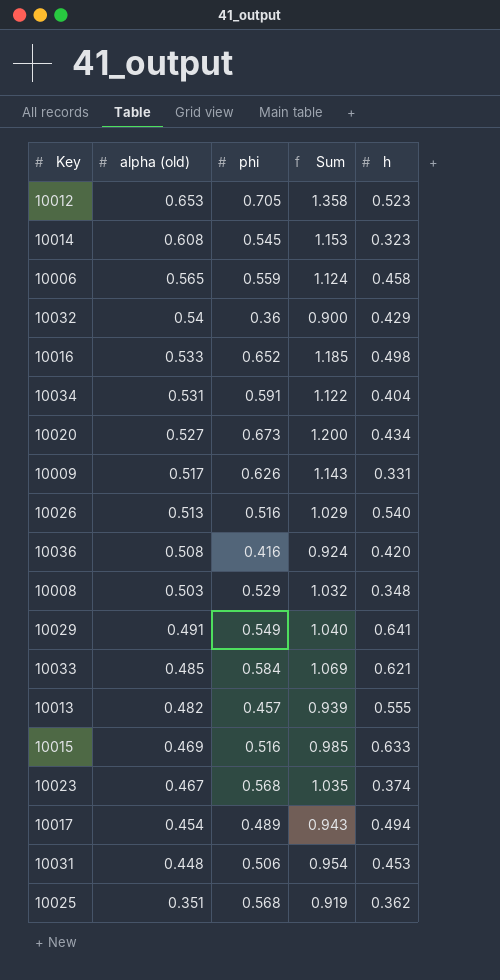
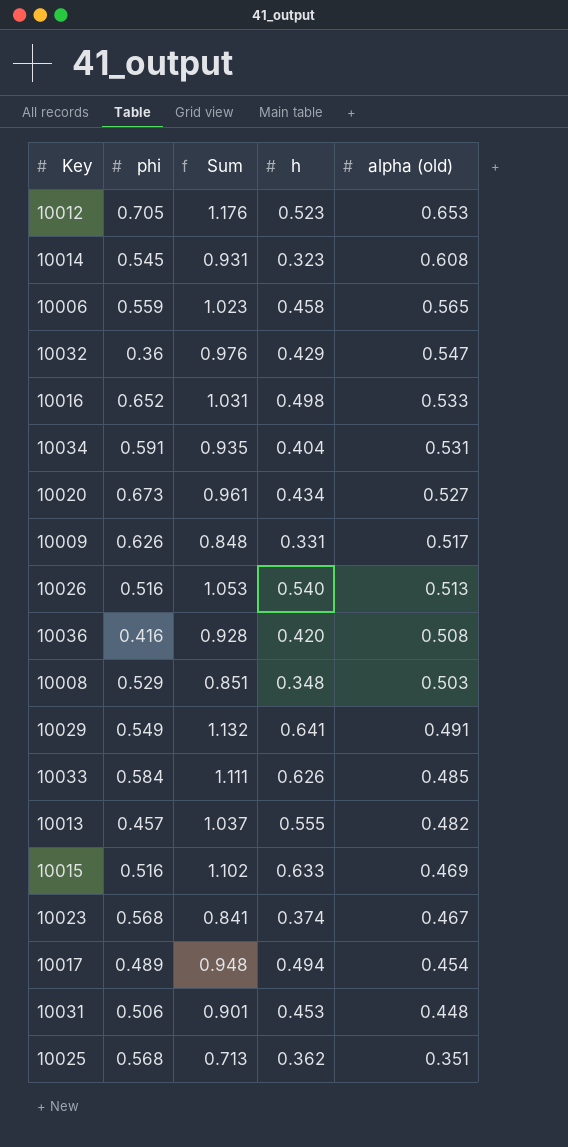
column Sum | formula: [alpha (old)] + [phi] -> [h] + [alpha (old)]
column alpha (old) | position: 2 -> 5
10032 | alpha (old): 0.54 -> 0.547
10033 | h: 0.621 -> 0.626

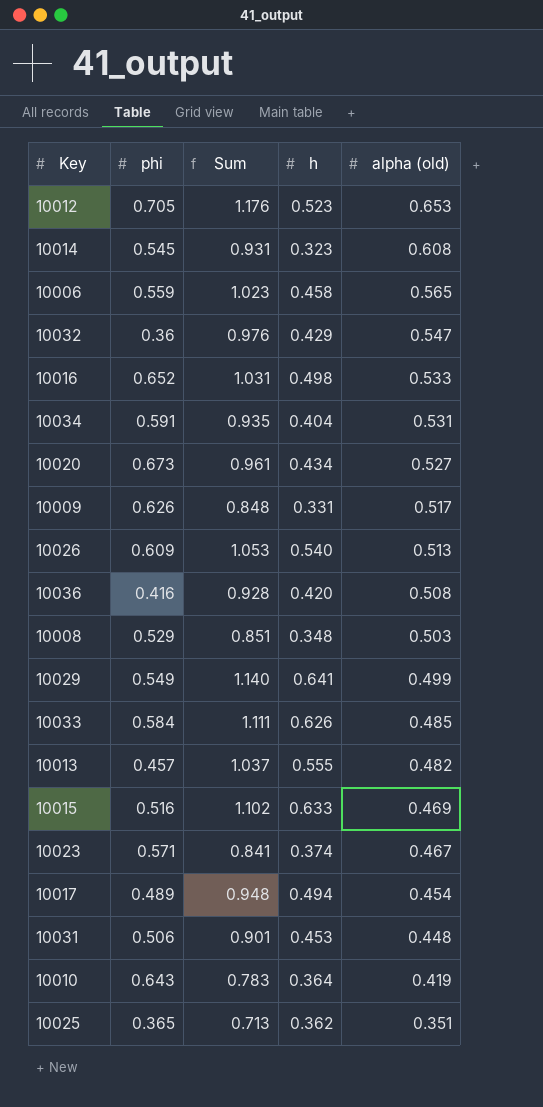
10026 | phi: 0.516 -> 0.609
10029 | Sum: 1.132 -> 1.140
10029 | alpha (old): 0.491 -> 0.499
10023 | phi: 0.568 -> 0.571
row 10010: none -> 0.643 | 0.783 | 0.364 | 0.419
10025 | phi: 0.568 -> 0.365

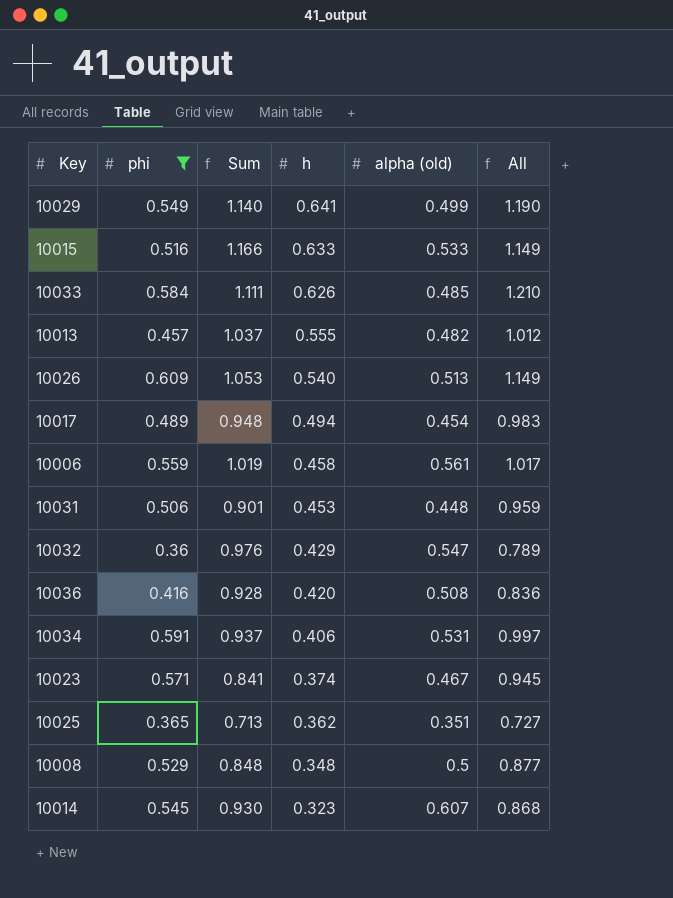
filter: none -> phi <= 0.609
row order: alpha (old) descending -> h descending
column All | formula: none -> [phi] + [h]
10015 | Sum: 1.102 -> 1.166
10015 | alpha (old): 0.469 -> 0.533
10006 | Sum: 1.023 -> 1.019
10006 | alpha (old): 0.565 -> 0.561
10034 | Sum: 0.935 -> 0.937
10034 | h: 0.404 -> 0.406
10008 | Sum: 0.851 -> 0.848
10008 | alpha (old): 0.503 -> 0.5
10014 | Sum: 0.931 -> 0.930
10014 | alpha (old): 0.608 -> 0.607

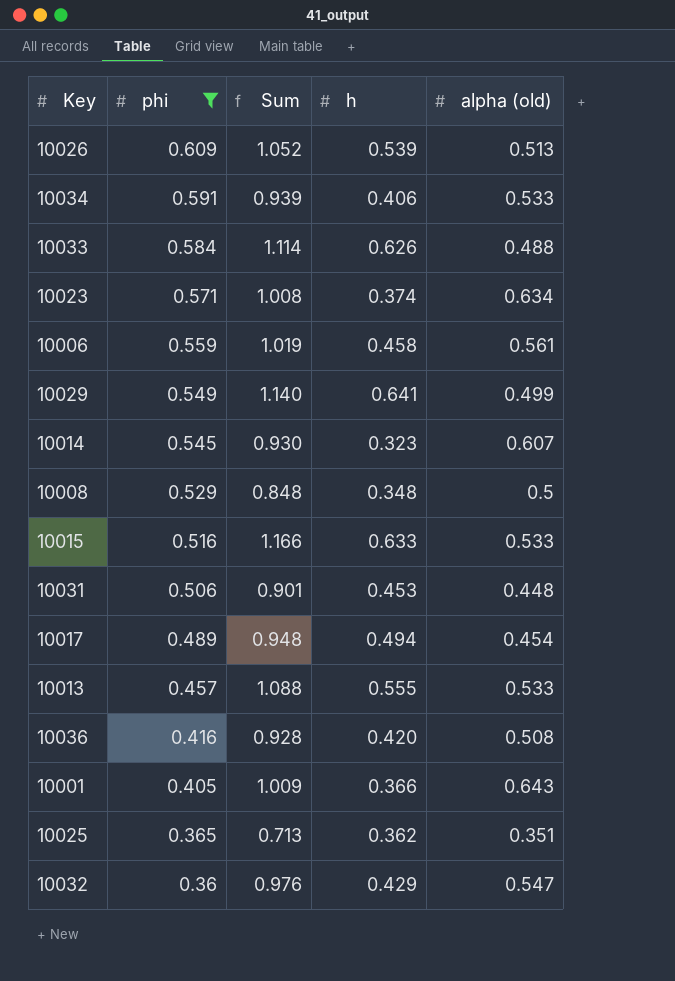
row order: h descending -> phi descending
column All | formula: [phi] + [h] -> none
10026 | Sum: 1.053 -> 1.052
10026 | h: 0.540 -> 0.539
10034 | Sum: 0.937 -> 0.939
10034 | alpha (old): 0.531 -> 0.533
10033 | Sum: 1.111 -> 1.114
10033 | alpha (old): 0.485 -> 0.488
10023 | Sum: 0.841 -> 1.008
10023 | alpha (old): 0.467 -> 0.634
10013 | Sum: 1.037 -> 1.088
10013 | alpha (old): 0.482 -> 0.533
row 10001: none -> 0.405 | 1.009 | 0.366 | 0.643

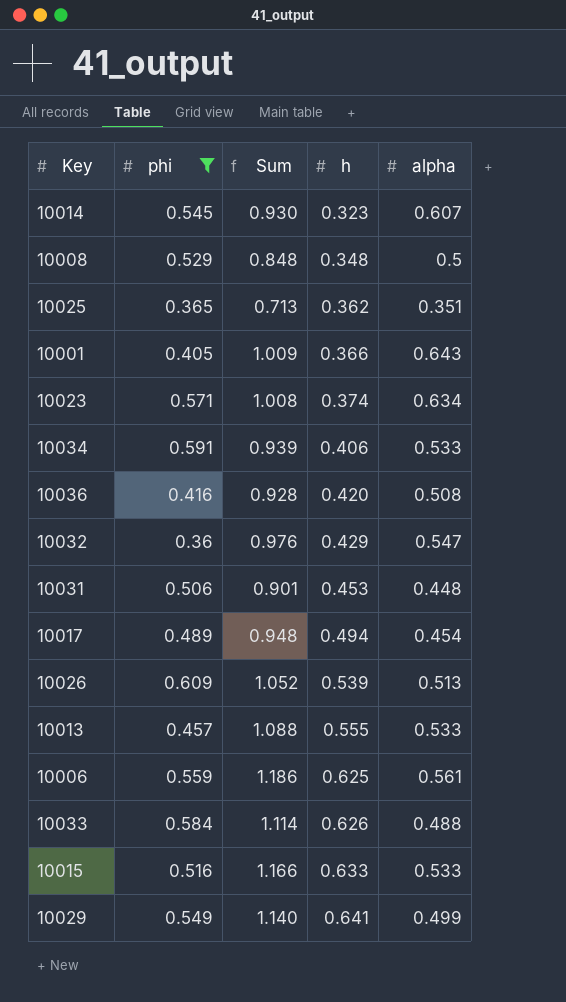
row order: phi descending -> h ascending
column name: alpha (old) -> alpha
10006 | Sum: 1.019 -> 1.186
10006 | h: 0.458 -> 0.625

